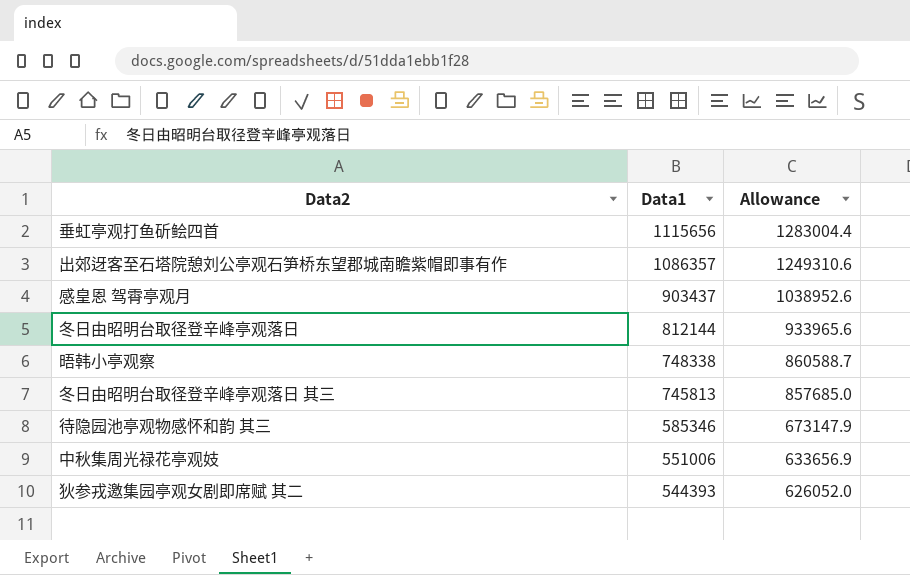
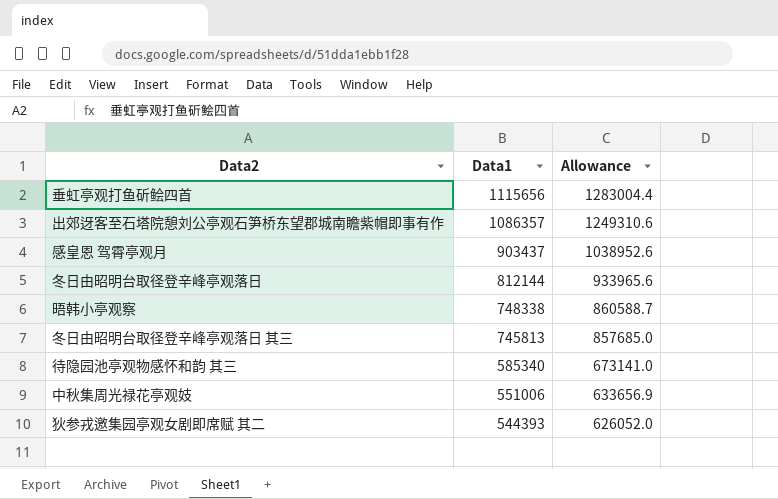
待隐园池亭观物感怀和韵 其三 | Data1: 585346 -> 585340
待隐园池亭观物感怀和韵 其三 | Allowance: 673147.9 -> 673141.0

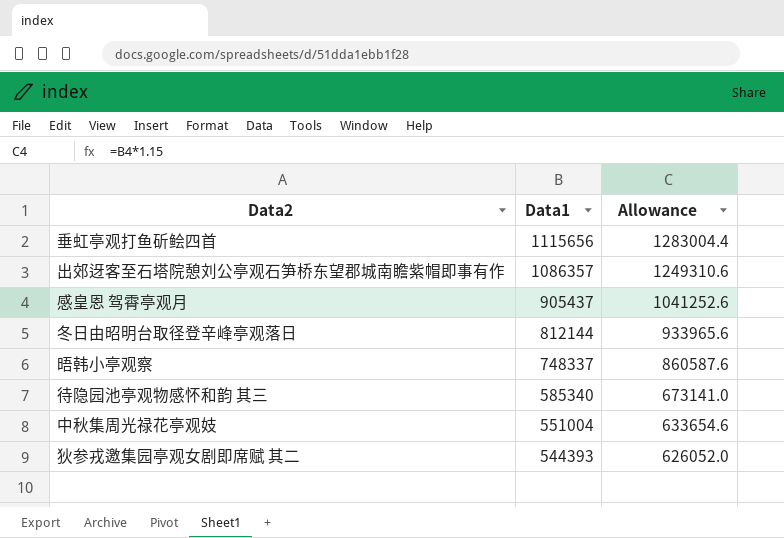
row 冬日由昭明台取径登辛峰亭观落日 其三: 745813 | 857685.0 -> none
感皇恩 驾霄亭观月 | Data1: 903437 -> 905437
感皇恩 驾霄亭观月 | Allowance: 1038952.6 -> 1041252.6
晤韩小亭观察 | Data1: 748338 -> 748337
晤韩小亭观察 | Allowance: 860588.7 -> 860587.6
中秋集周光禄花亭观妓 | Data1: 551006 -> 551004
中秋集周光禄花亭观妓 | Allowance: 633656.9 -> 633654.6

